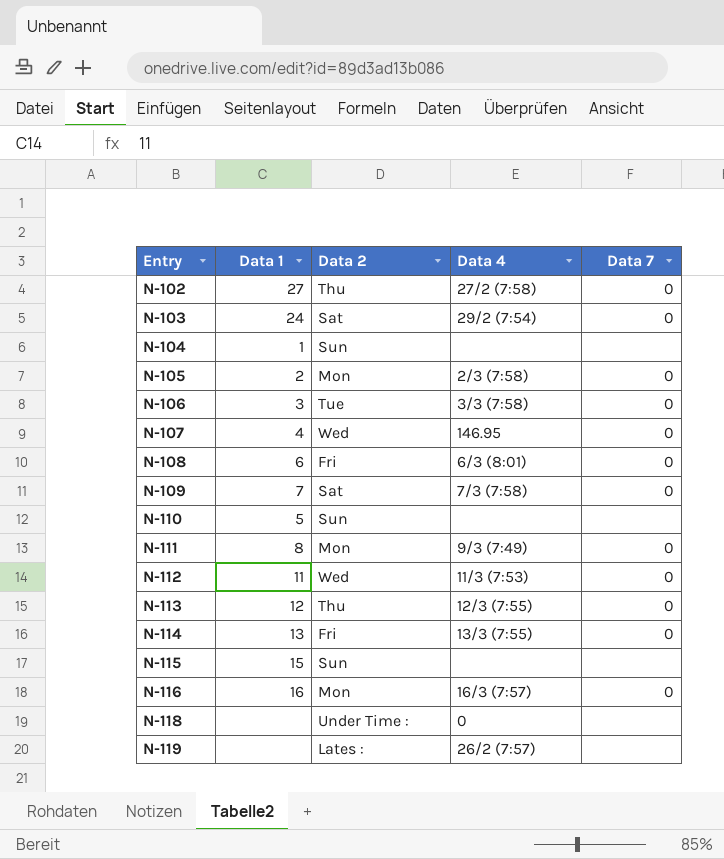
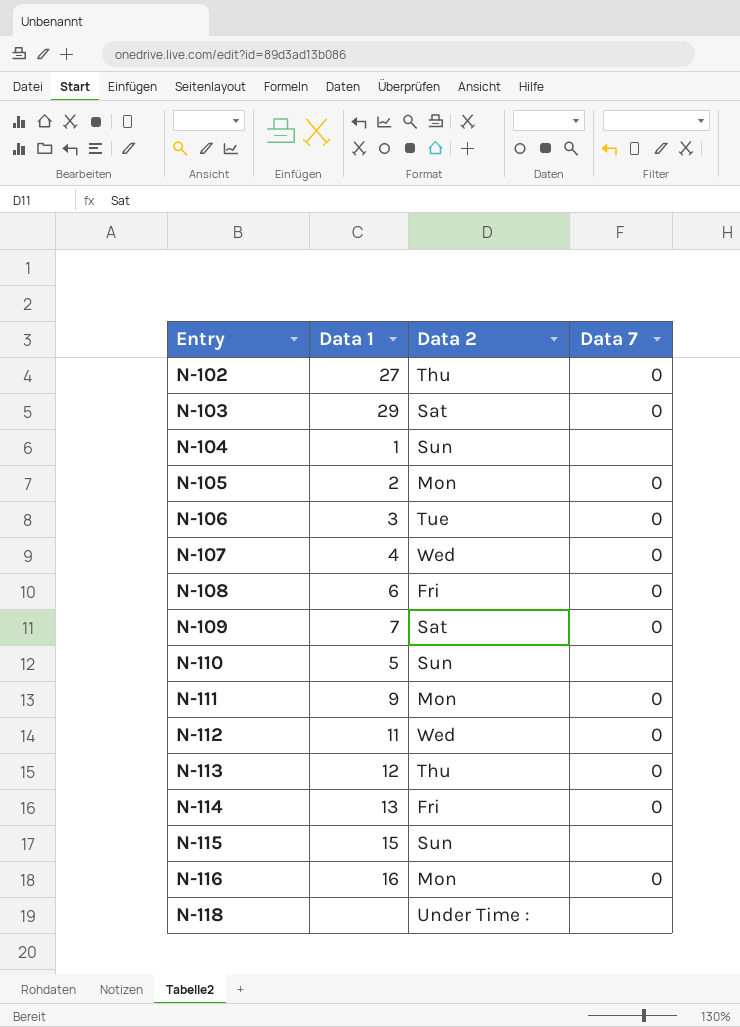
column Data 4 | position: 4 -> none
row N-119: none | Lates : | 26/2 (7:57) | none -> none
N-103 | Data 1: 24 -> 29
N-111 | Data 1: 8 -> 9

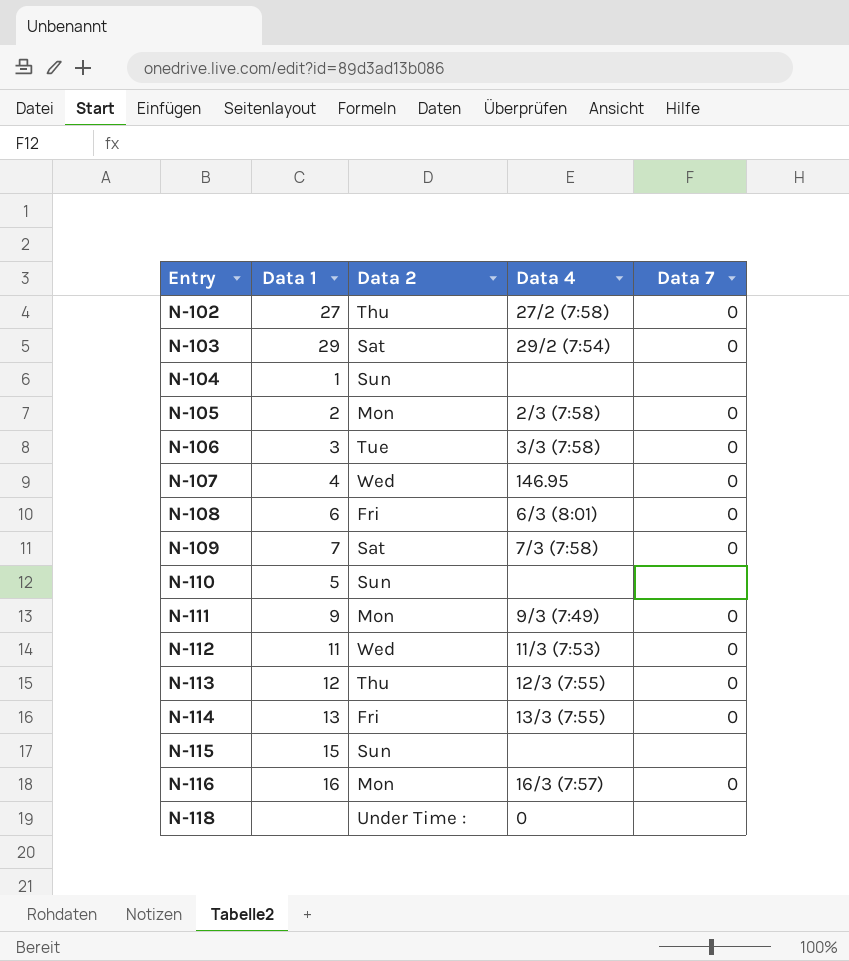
column Data 4 | position: none -> 4

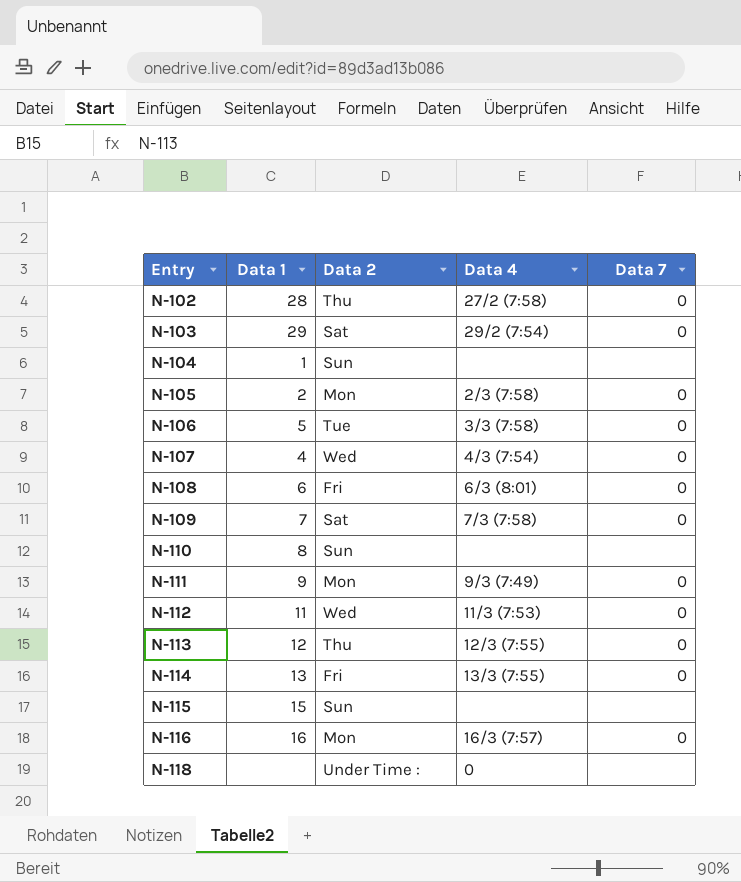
N-102 | Data 1: 27 -> 28
N-106 | Data 1: 3 -> 5
N-107 | Data 4: 146.95 -> 4/3 (7:54)
N-110 | Data 1: 5 -> 8

